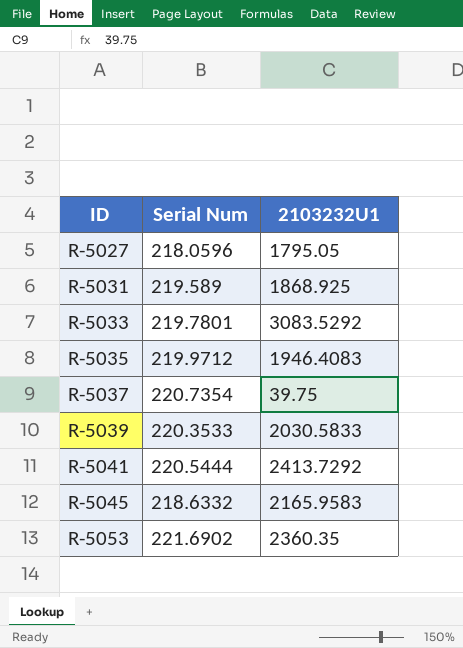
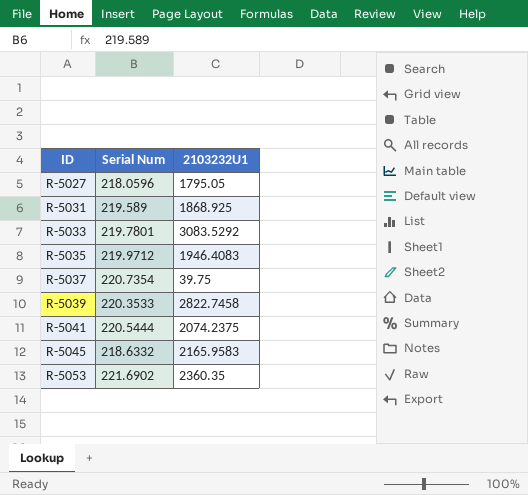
R-5039 | 2103232U1: 2030.5833 -> 2822.7458
R-5041 | 2103232U1: 2413.7292 -> 2074.2375

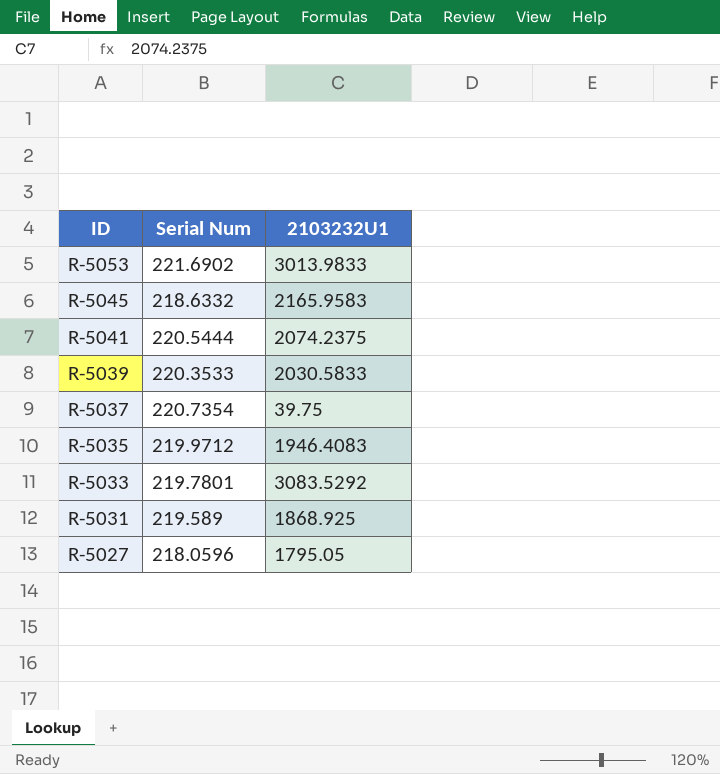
row order: ID ascending -> ID descending
R-5053 | 2103232U1: 2360.35 -> 3013.9833
R-5039 | 2103232U1: 2822.7458 -> 2030.5833

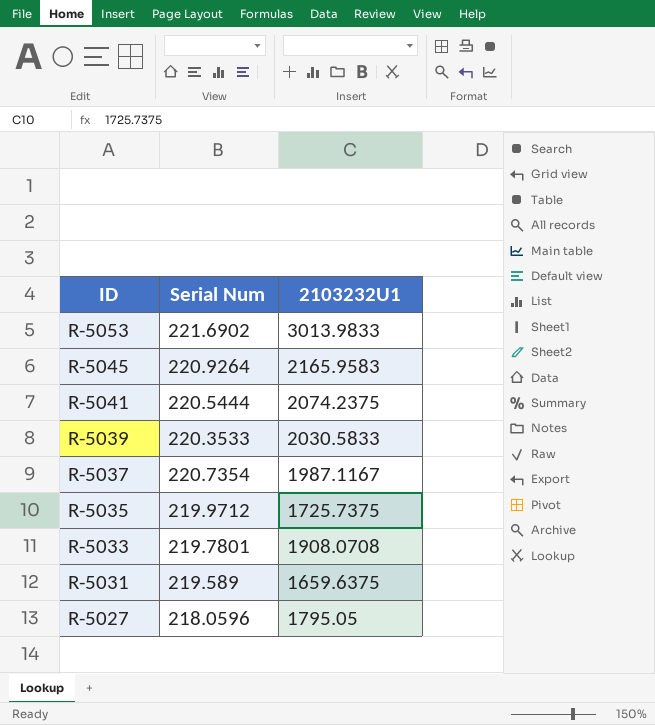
R-5045 | Serial Num: 218.6332 -> 220.9264
R-5037 | 2103232U1: 39.75 -> 1987.1167
R-5035 | 2103232U1: 1946.4083 -> 1725.7375
R-5033 | 2103232U1: 3083.5292 -> 1908.0708
R-5031 | 2103232U1: 1868.925 -> 1659.6375

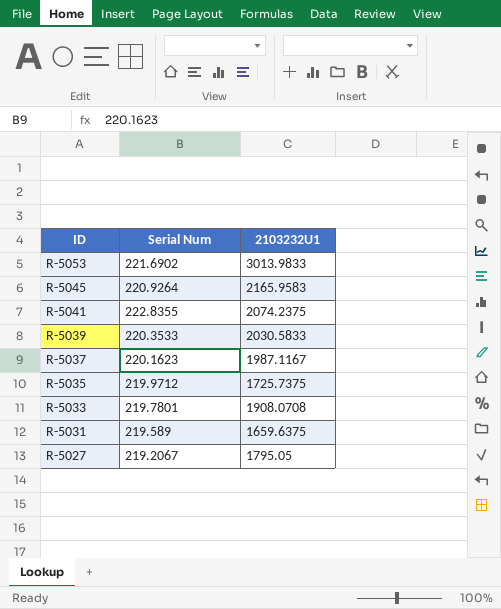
R-5041 | Serial Num: 220.5444 -> 222.8355
R-5037 | Serial Num: 220.7354 -> 220.1623
R-5027 | Serial Num: 218.0596 -> 219.2067

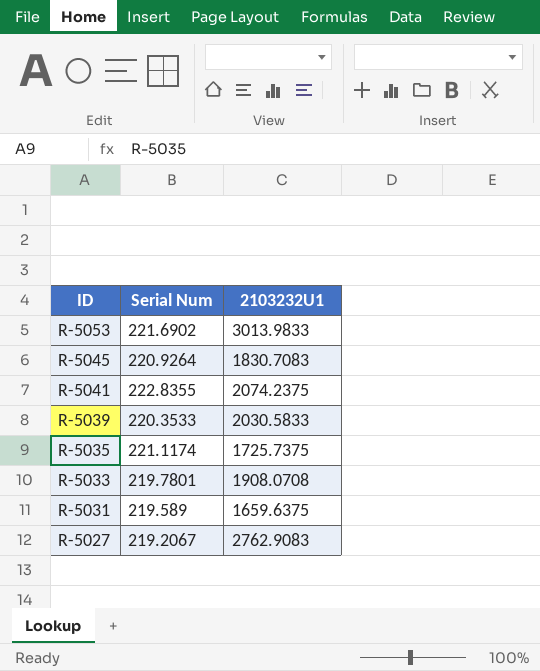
row R-5037: 220.1623 | 1987.1167 -> none
R-5045 | 2103232U1: 2165.9583 -> 1830.7083
R-5035 | Serial Num: 219.9712 -> 221.1174
R-5027 | 2103232U1: 1795.05 -> 2762.9083

